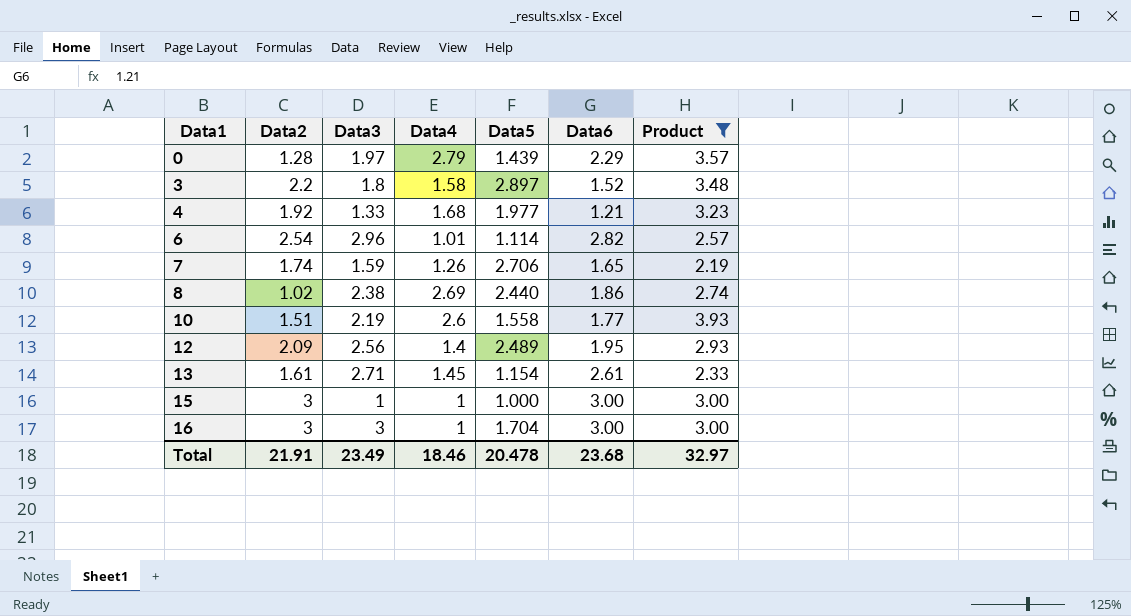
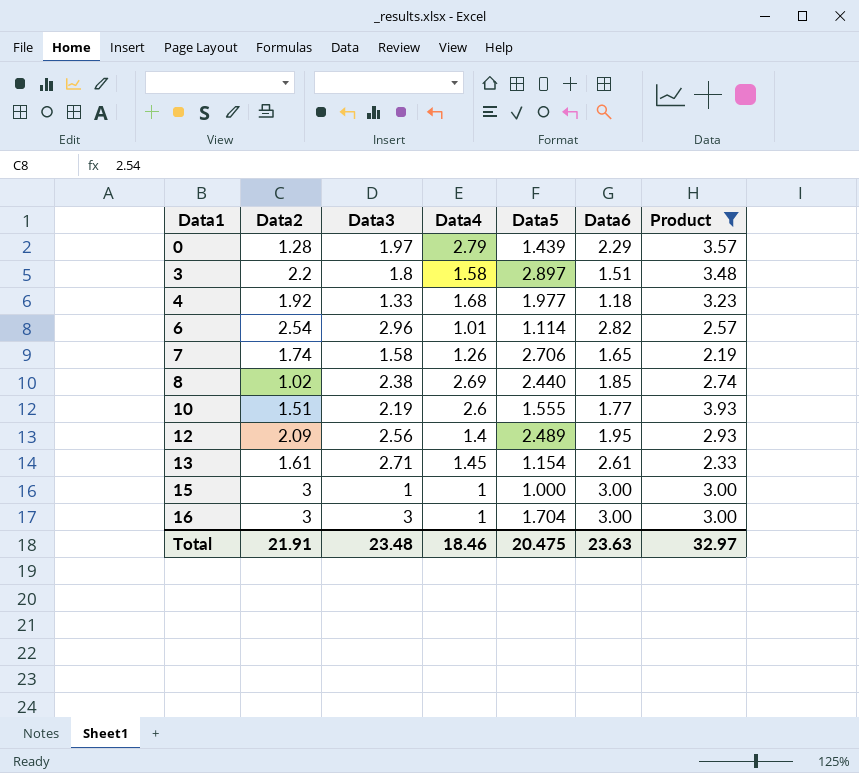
3 | Data6: 1.52 -> 1.51
4 | Data6: 1.21 -> 1.18
7 | Data3: 1.59 -> 1.58
8 | Data6: 1.86 -> 1.85
10 | Data5: 1.558 -> 1.555
Total | Data3: 23.49 -> 23.48
Total | Data5: 20.478 -> 20.475
Total | Data6: 23.68 -> 23.63

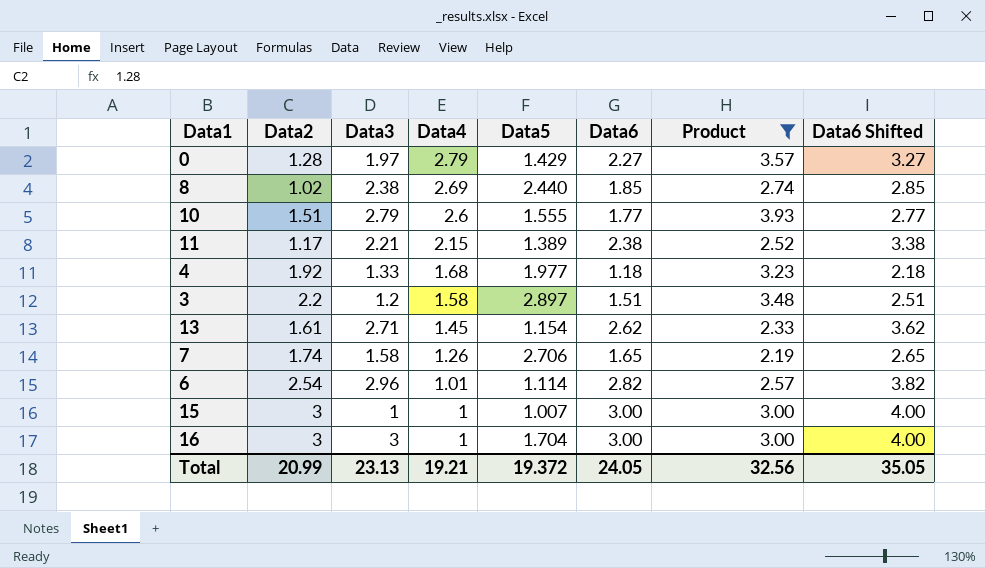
row order: Data1 ascending -> Data4 descending
column Data6 Shifted | formula: none -> [Data6] + 1
row 12: 2.09 | 2.56 | 1.4 | 2.489 | 1.95 | 2.93 -> none
0 | Data5: 1.439 -> 1.429
0 | Data6: 2.29 -> 2.27
10 | Data3: 2.19 -> 2.79
row 11: none -> 1.17 | 2.21 | 2.15 | 1.389 | 2.38 | 2.52 | 3.38
3 | Data3: 1.8 -> 1.2
13 | Data6: 2.61 -> 2.62
15 | Data5: 1.000 -> 1.007
Total | Data2: 21.91 -> 20.99
Total | Data3: 23.48 -> 23.13
Total | Data4: 18.46 -> 19.21
Total | Data5: 20.475 -> 19.372
Total | Data6: 23.63 -> 24.05
Total | Product: 32.97 -> 32.56

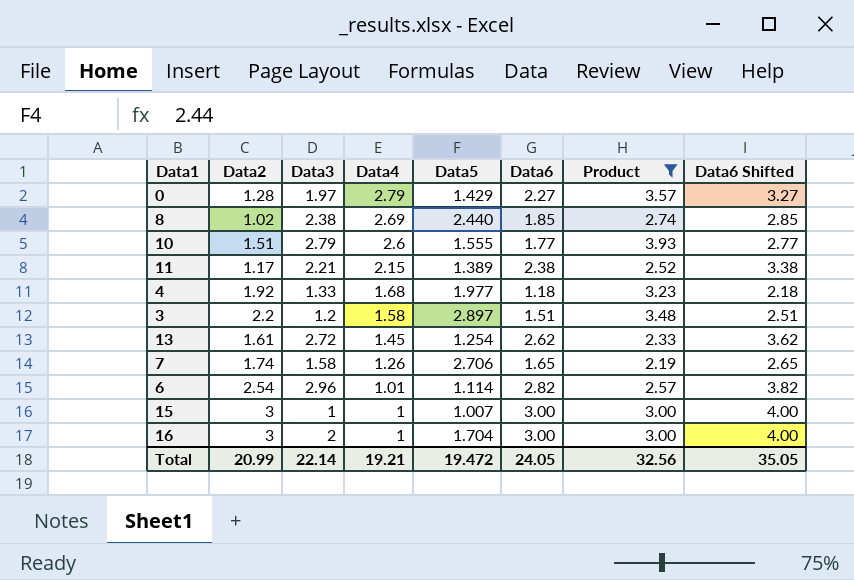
13 | Data3: 2.71 -> 2.72
13 | Data5: 1.154 -> 1.254
16 | Data3: 3 -> 2
Total | Data3: 23.13 -> 22.14
Total | Data5: 19.372 -> 19.472

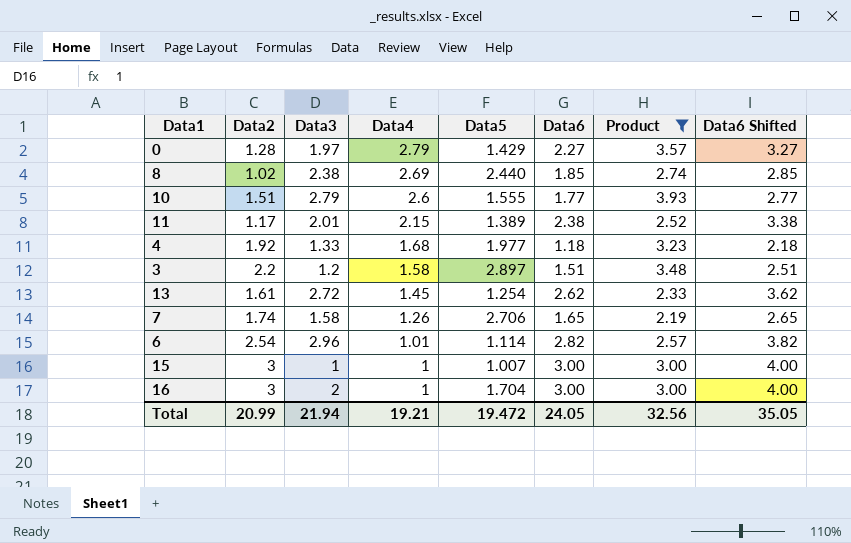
11 | Data3: 2.21 -> 2.01
Total | Data3: 22.14 -> 21.94

